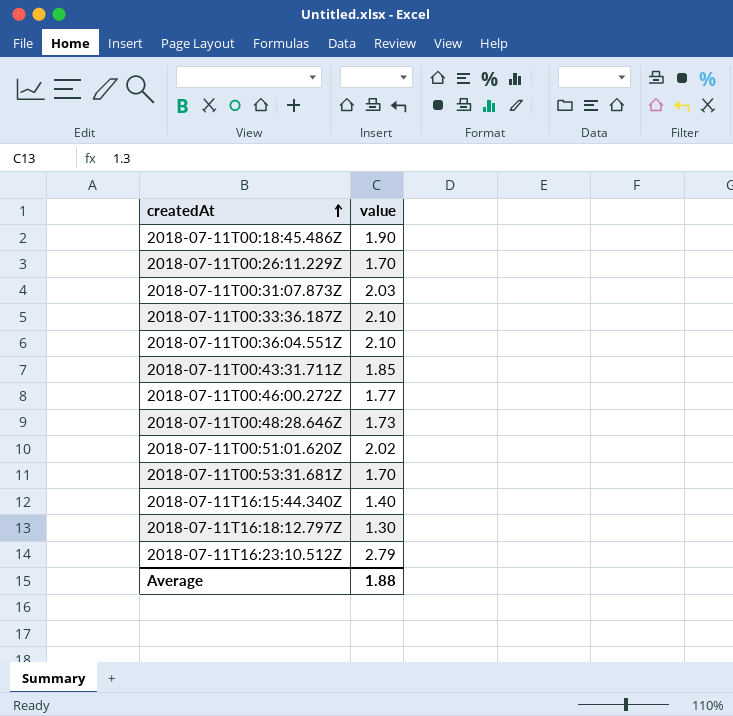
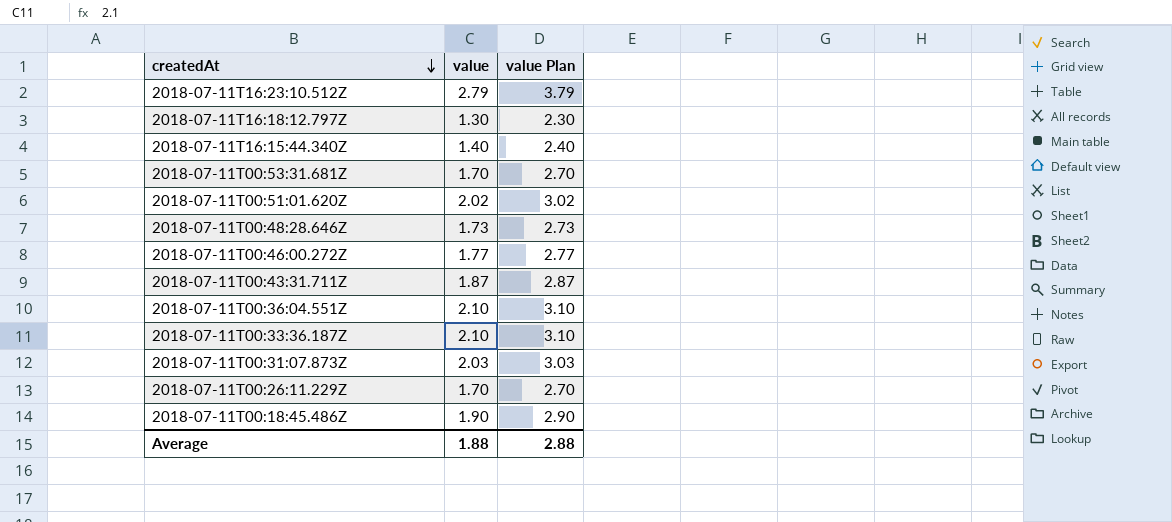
row order: createdAt ascending -> createdAt descending
column value Plan | formula: none -> [value] + 1
2018-07-11T00:43:31.711Z | value: 1.85 -> 1.87

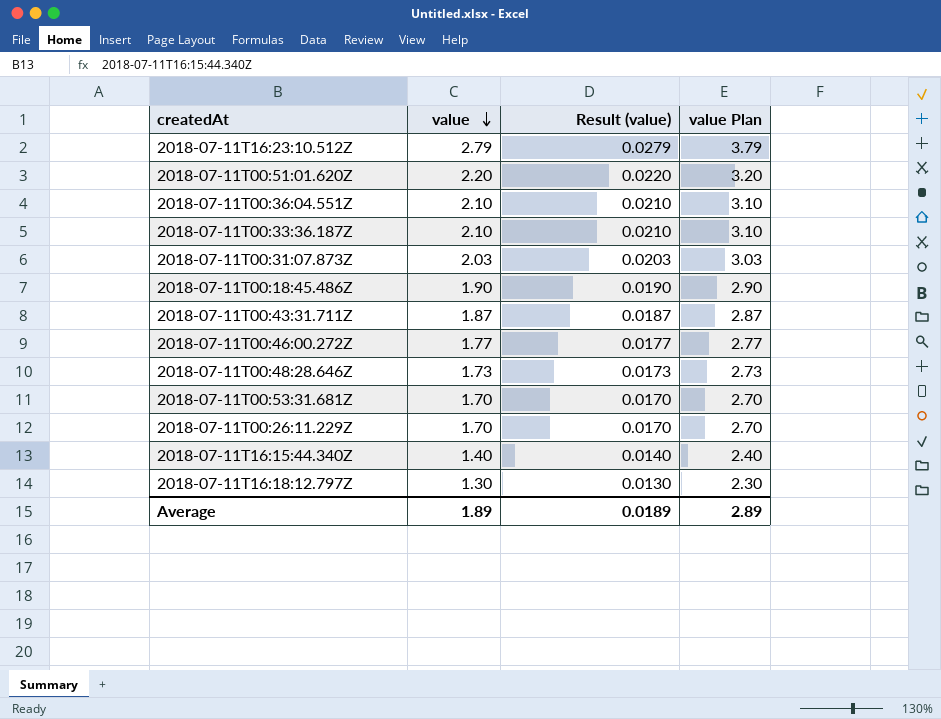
row order: createdAt descending -> value descending
column Result (value) | formula: none -> [value] * 0.01
2018-07-11T00:51:01.620Z | value: 2.02 -> 2.20
2018-07-11T00:51:01.620Z | value Plan: 3.02 -> 3.20
Average | value: 1.88 -> 1.89
Average | value Plan: 2.88 -> 2.89

